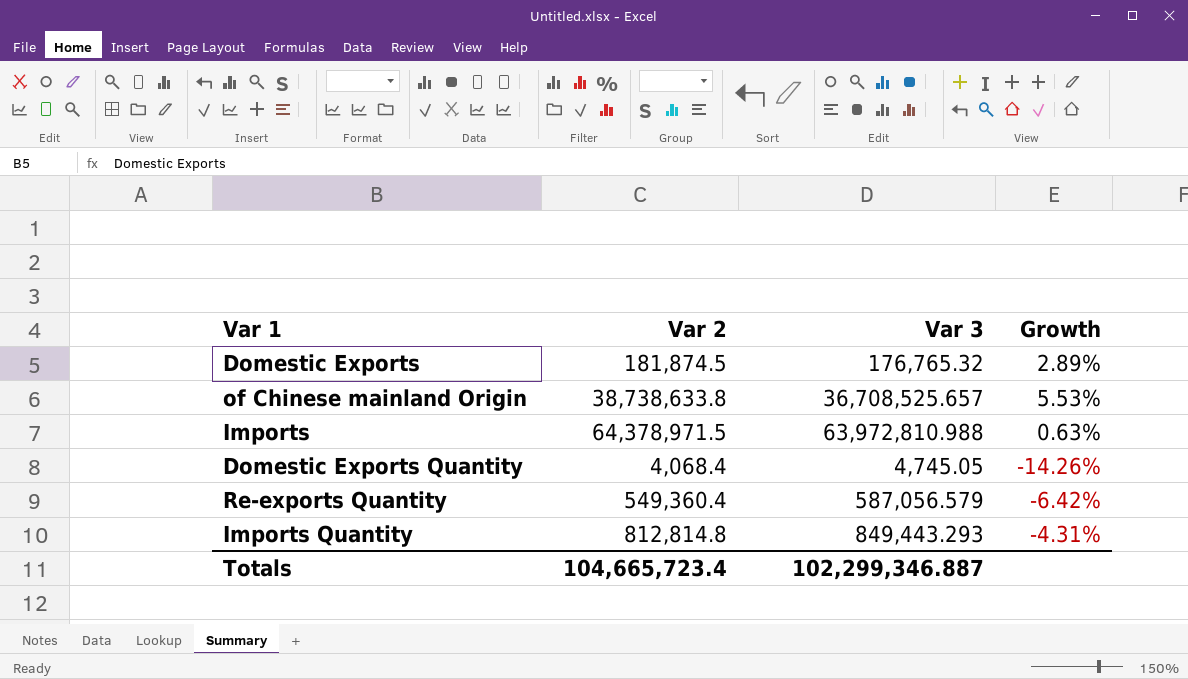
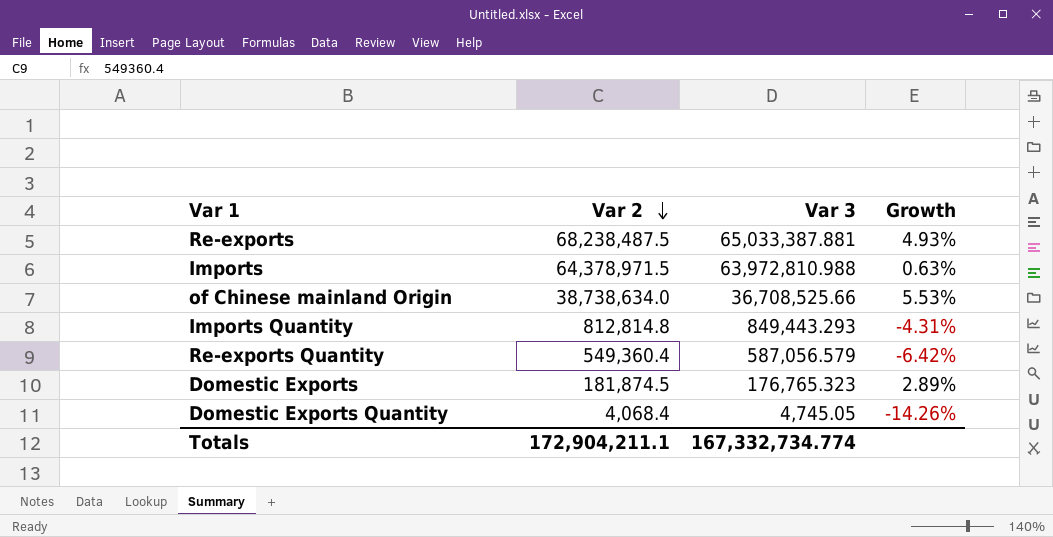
row order: none -> Var 2 descending
row Re-exports: none -> 68,238,487.5 | 65,033,387.881 | 4.93%
of Chinese mainland Origin | Var 2: 38,738,633.8 -> 38,738,634.0
of Chinese mainland Origin | Var 3: 36,708,525.657 -> 36,708,525.66
Domestic Exports | Var 3: 176,765.32 -> 176,765.323
Totals | Var 2: 104,665,723.4 -> 172,904,211.1
Totals | Var 3: 102,299,346.887 -> 167,332,734.774

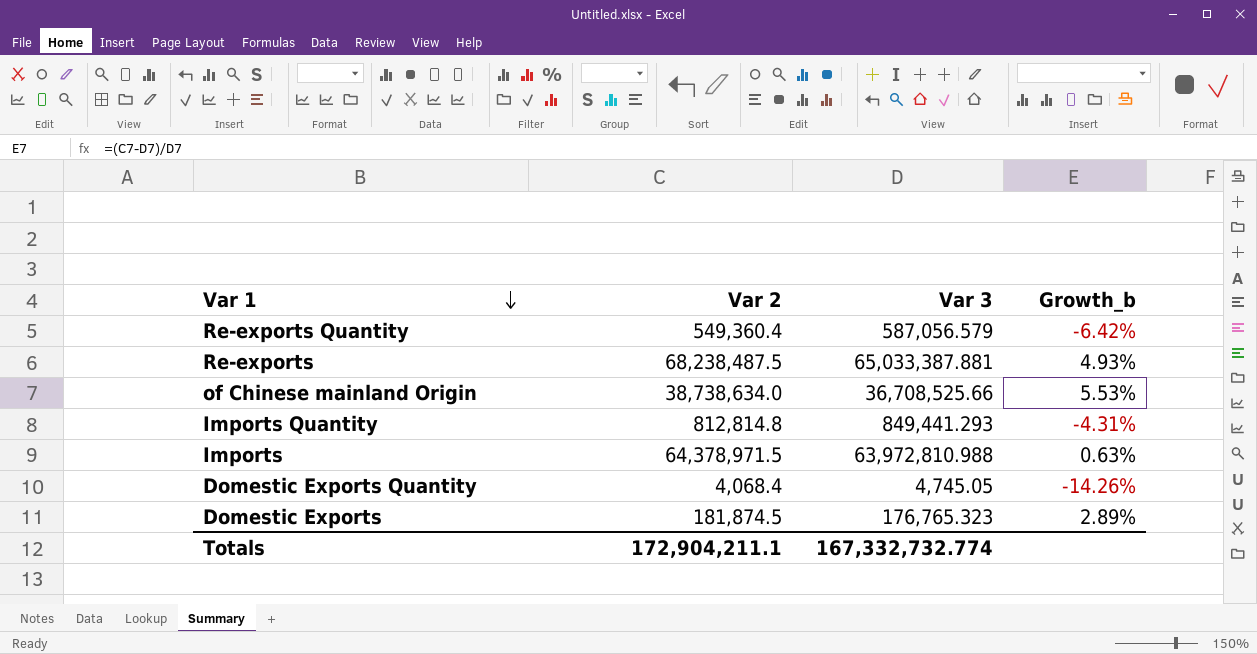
row order: Var 2 descending -> Var 1 descending
column name: Growth -> Growth_b
Imports Quantity | Var 3: 849,443.293 -> 849,441.293
Totals | Var 3: 167,332,734.774 -> 167,332,732.774

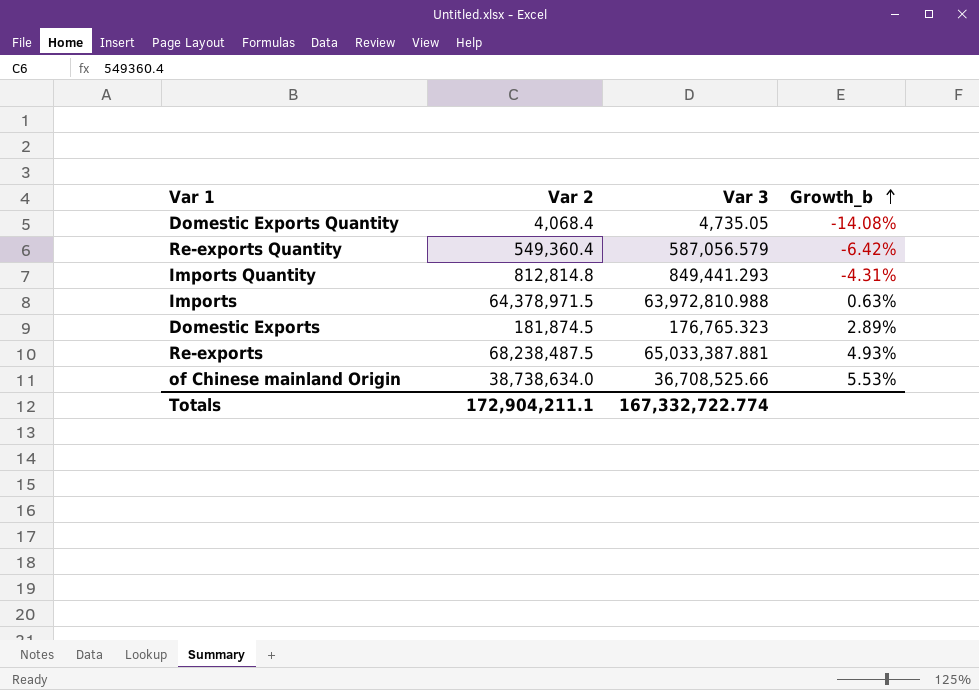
row order: Var 1 descending -> Growth_b ascending
Domestic Exports Quantity | Var 3: 4,745.05 -> 4,735.05
Domestic Exports Quantity | Growth_b: -14.26% -> -14.08%
Totals | Var 3: 167,332,732.774 -> 167,332,722.774

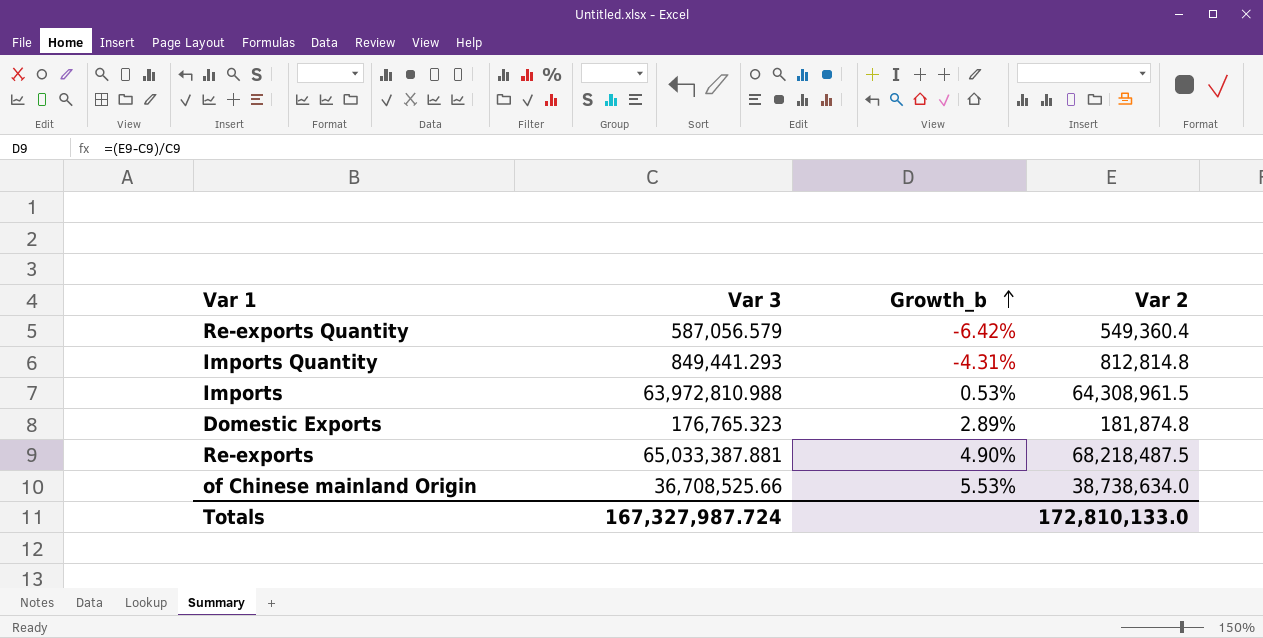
column Var 2 | position: 2 -> 4
row Domestic Exports Quantity: 4,068.4 | 4,735.05 | -14.08% -> none
Imports | Growth_b: 0.63% -> 0.53%
Imports | Var 2: 64,378,971.5 -> 64,308,961.5
Domestic Exports | Var 2: 181,874.5 -> 181,874.8
Re-exports | Growth_b: 4.93% -> 4.90%
Re-exports | Var 2: 68,238,487.5 -> 68,218,487.5
Totals | Var 3: 167,332,722.774 -> 167,327,987.724
Totals | Var 2: 172,904,211.1 -> 172,810,133.0

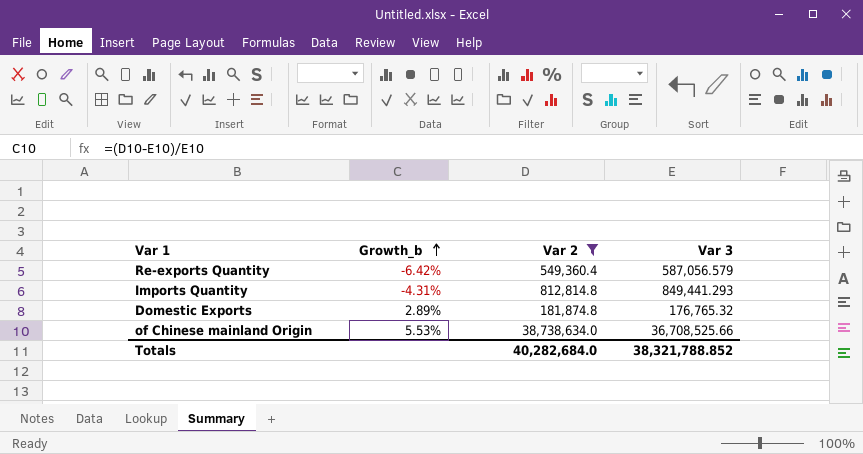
filter: none -> Var 2 <= 38,738,634.0
column Var 3 | position: 2 -> 4
Domestic Exports | Var 3: 176,765.323 -> 176,765.32
Totals | Var 2: 172,810,133.0 -> 40,282,684.0
Totals | Var 3: 167,327,987.724 -> 38,321,788.852

